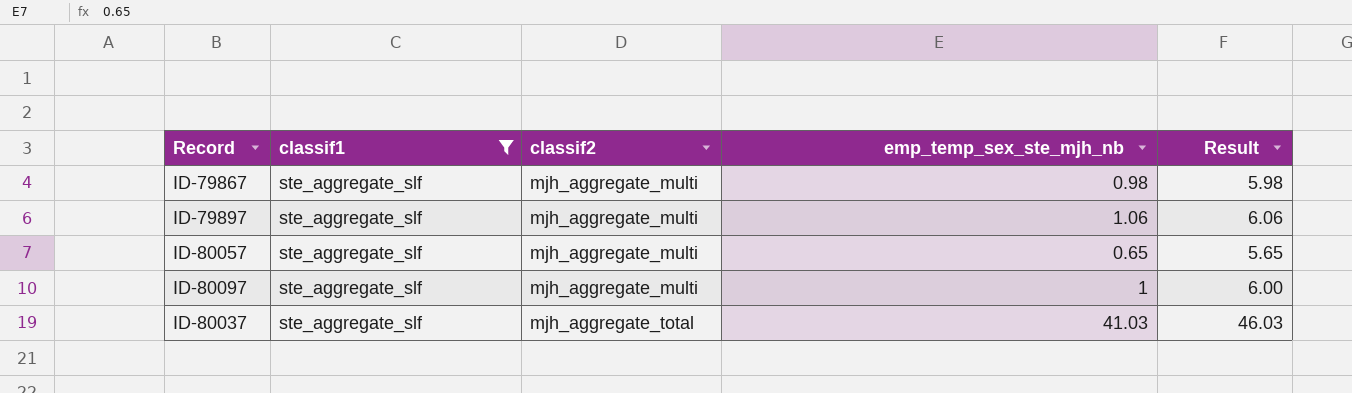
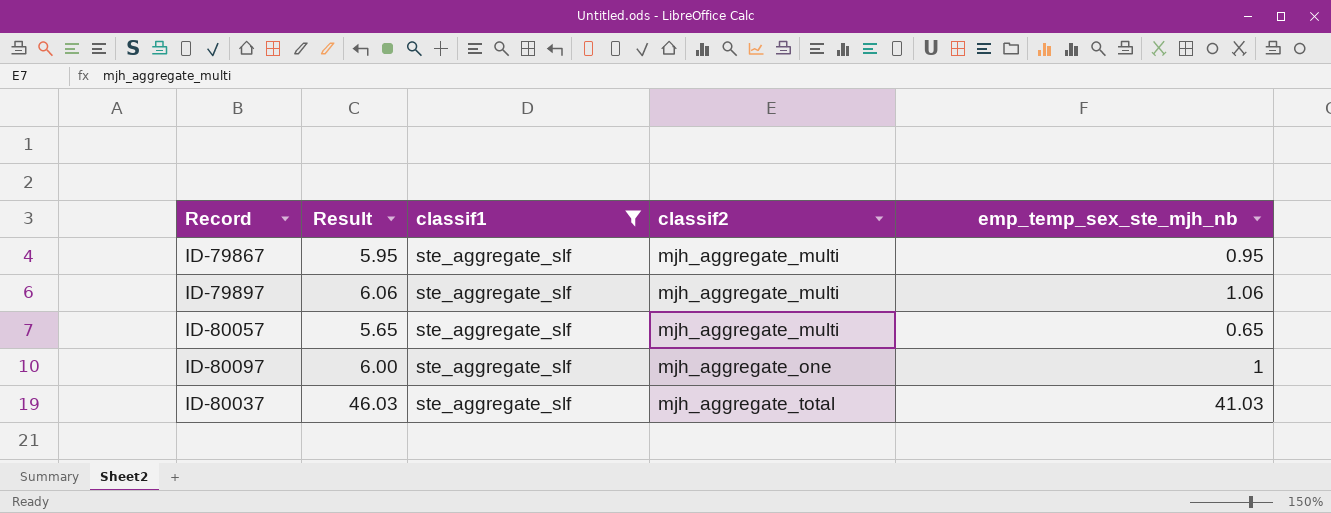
column Result | position: 5 -> 2
ID-79867 | Result: 5.98 -> 5.95
ID-79867 | emp_temp_sex_ste_mjh_nb: 0.98 -> 0.95
ID-80097 | classif2: mjh_aggregate_multi -> mjh_aggregate_one

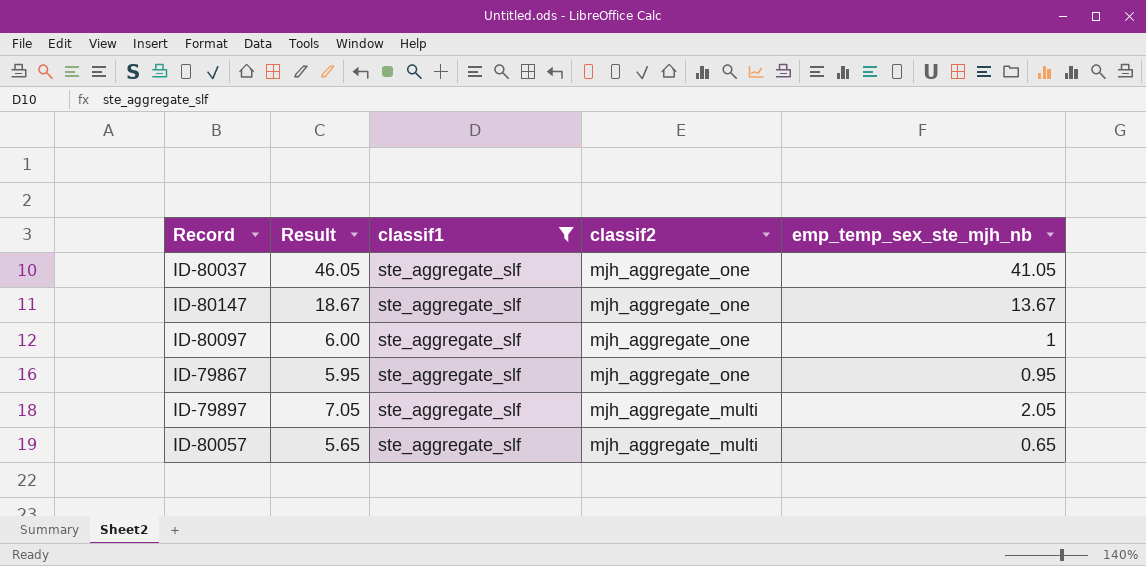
row order: classif2 ascending -> classif2 descending
ID-80037 | Result: 46.03 -> 46.05
ID-80037 | classif2: mjh_aggregate_total -> mjh_aggregate_one
ID-80037 | emp_temp_sex_ste_mjh_nb: 41.03 -> 41.05
row ID-80147: none -> 18.67 | ste_aggregate_slf | mjh_aggregate_one | 13.67
ID-79867 | classif2: mjh_aggregate_multi -> mjh_aggregate_one
ID-79897 | Result: 6.06 -> 7.05
ID-79897 | emp_temp_sex_ste_mjh_nb: 1.06 -> 2.05

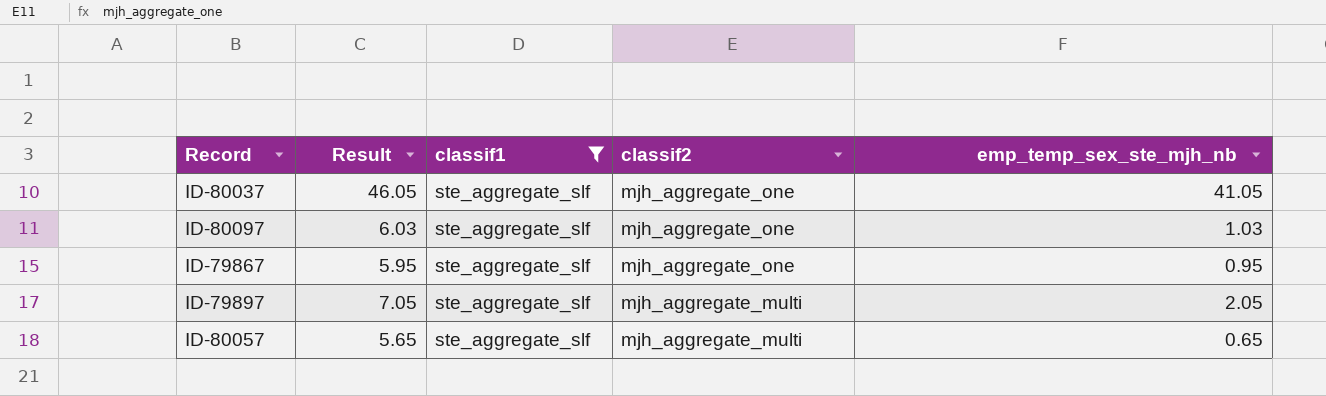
row ID-80147: 18.67 | ste_aggregate_slf | mjh_aggregate_one | 13.67 -> none
ID-80097 | Result: 6.00 -> 6.03
ID-80097 | emp_temp_sex_ste_mjh_nb: 1 -> 1.03

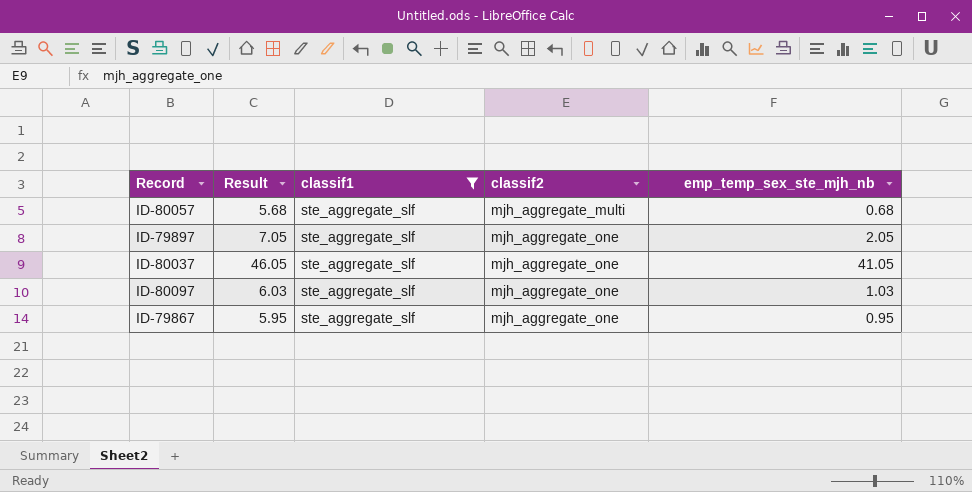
row order: classif2 descending -> classif2 ascending
ID-80057 | Result: 5.65 -> 5.68
ID-80057 | emp_temp_sex_ste_mjh_nb: 0.65 -> 0.68
ID-79897 | classif2: mjh_aggregate_multi -> mjh_aggregate_one

